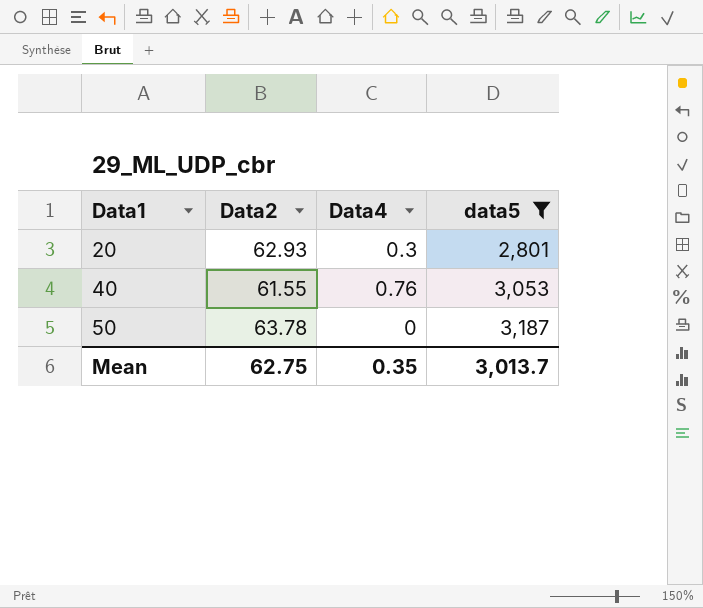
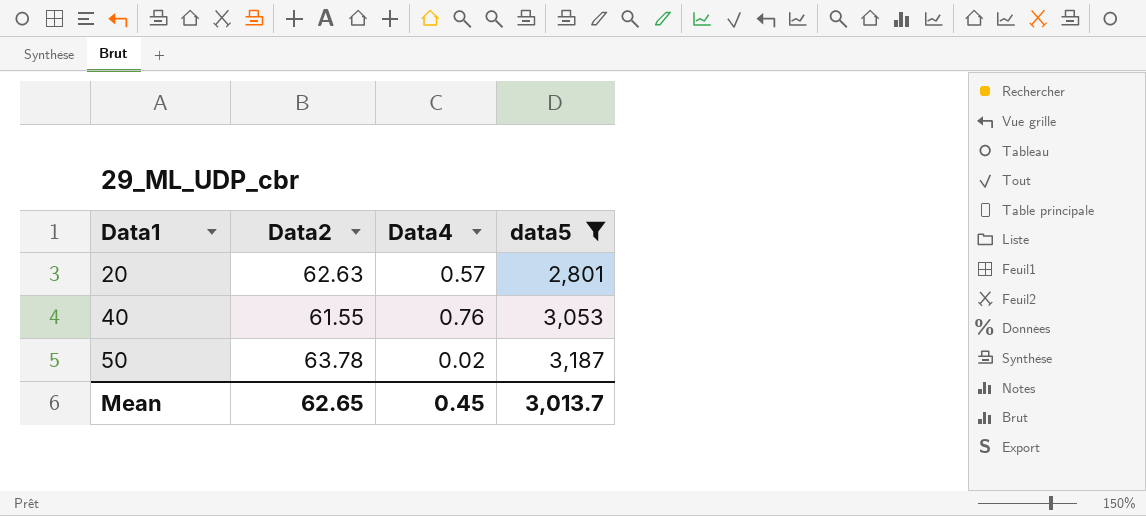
20 | Data2: 62.93 -> 62.63
20 | Data4: 0.3 -> 0.57
50 | Data4: 0 -> 0.02
Mean | Data2: 62.75 -> 62.65
Mean | Data4: 0.35 -> 0.45

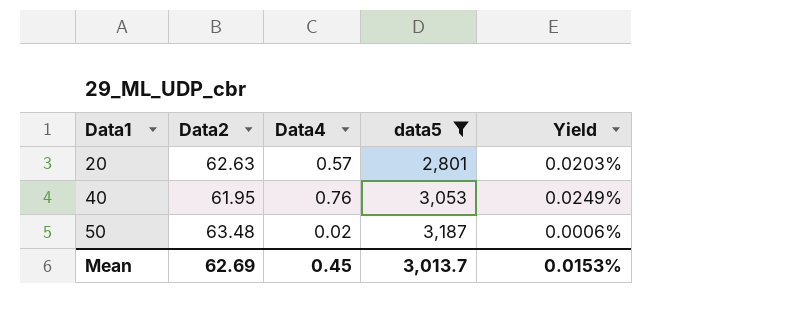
column Yield | formula: none -> [Data4] / [data5]
40 | Data2: 61.55 -> 61.95
50 | Data2: 63.78 -> 63.48
Mean | Data2: 62.65 -> 62.69

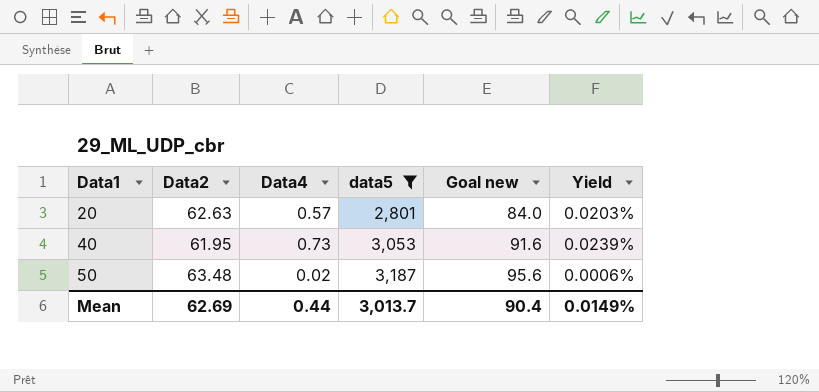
column Goal new | formula: none -> [data5] * 0.03
40 | Data4: 0.76 -> 0.73
40 | Yield: 0.0249% -> 0.0239%
Mean | Data4: 0.45 -> 0.44
Mean | Yield: 0.0153% -> 0.0149%

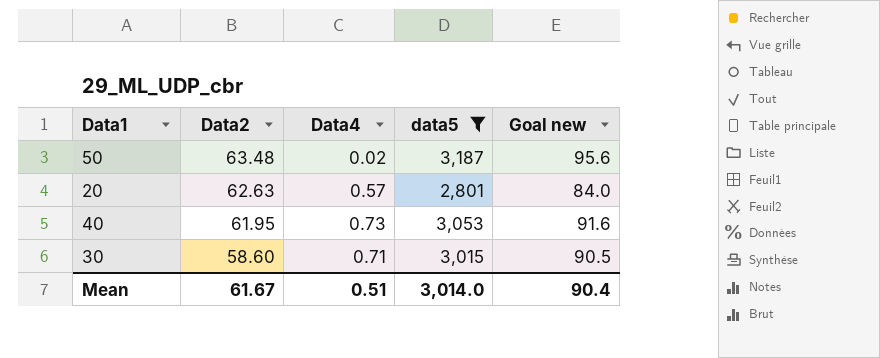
row order: Data1 ascending -> Data2 descending
column Yield | formula: [Data4] / [data5] -> none
row 30: none -> 58.60 | 0.71 | 3,015 | 90.5
Mean | Data2: 62.69 -> 61.67
Mean | Data4: 0.44 -> 0.51
Mean | data5: 3,013.7 -> 3,014.0

